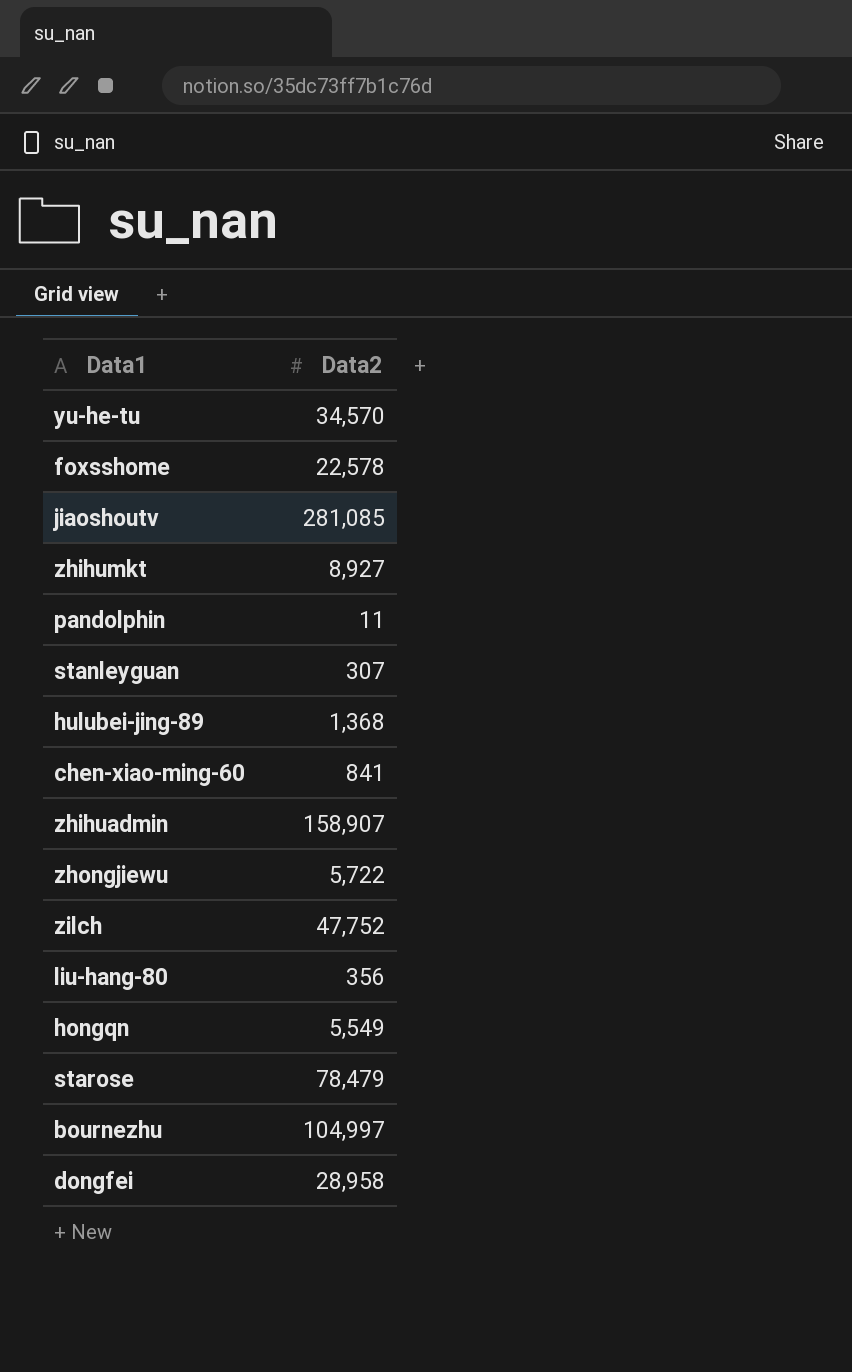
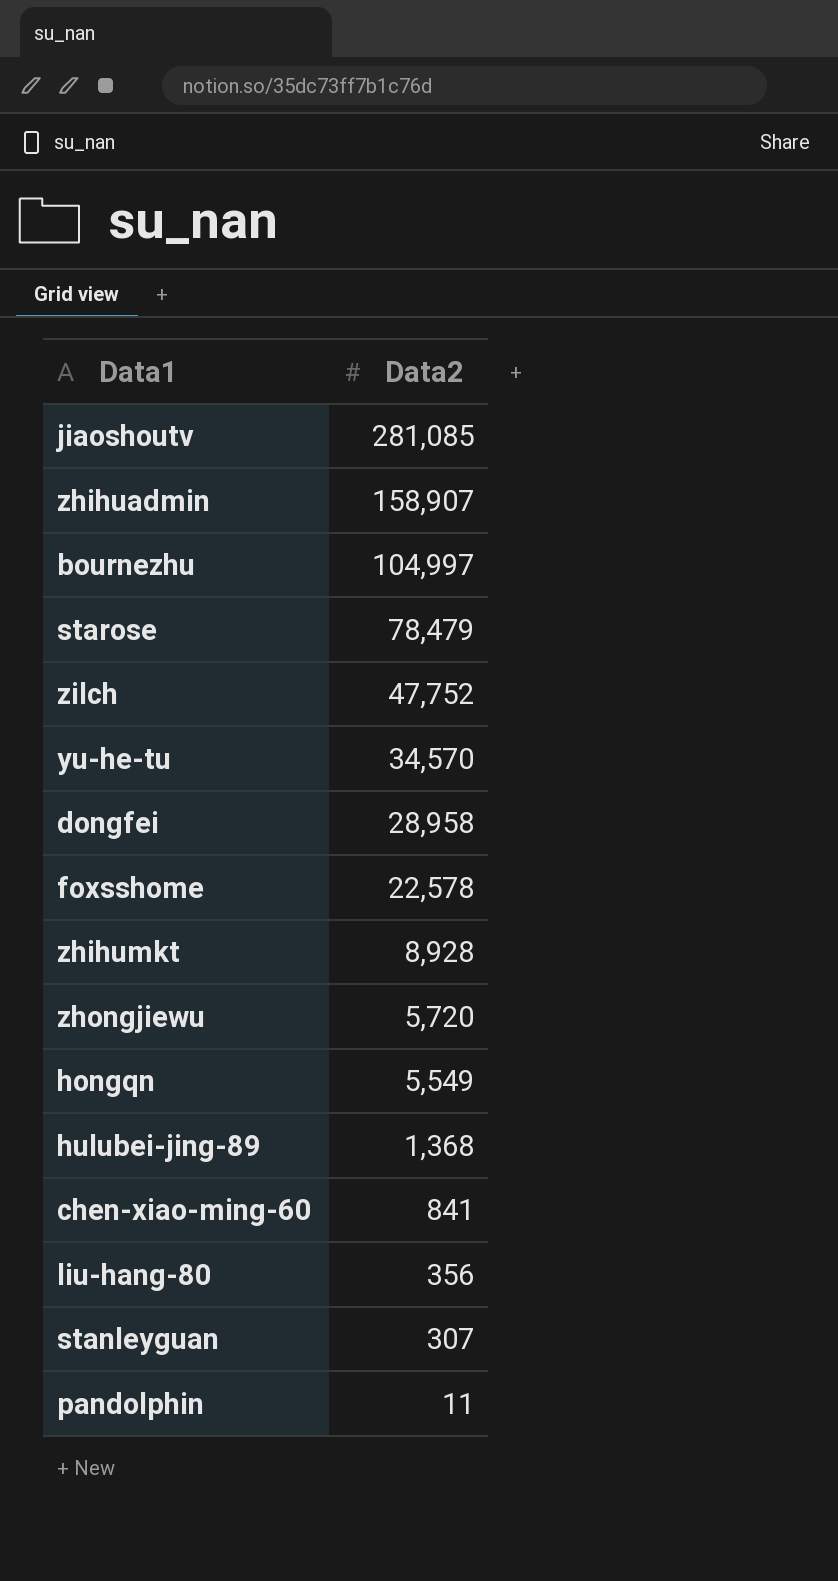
row order: none -> Data2 descending
zhihumkt | Data2: 8,927 -> 8,928
zhongjiewu | Data2: 5,722 -> 5,720

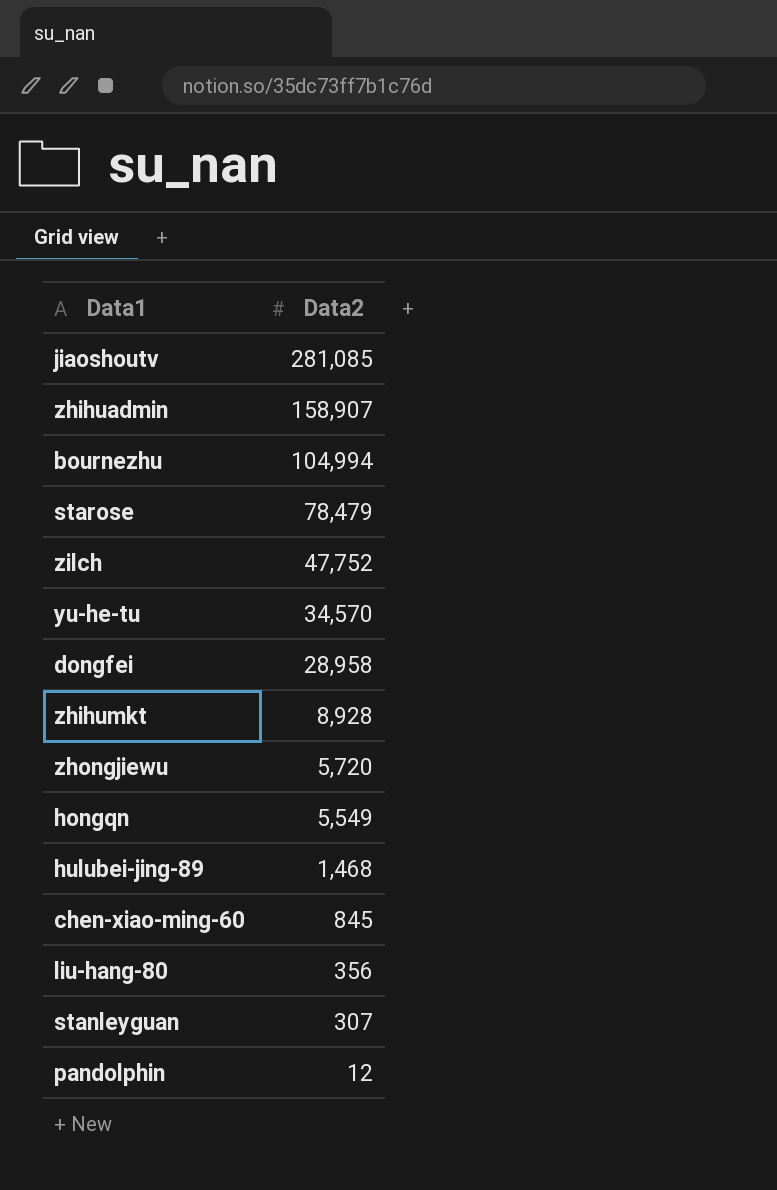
row foxsshome: 22,578 -> none
bournezhu | Data2: 104,997 -> 104,994
hulubei-jing-89 | Data2: 1,368 -> 1,468
chen-xiao-ming-60 | Data2: 841 -> 845
pandolphin | Data2: 11 -> 12

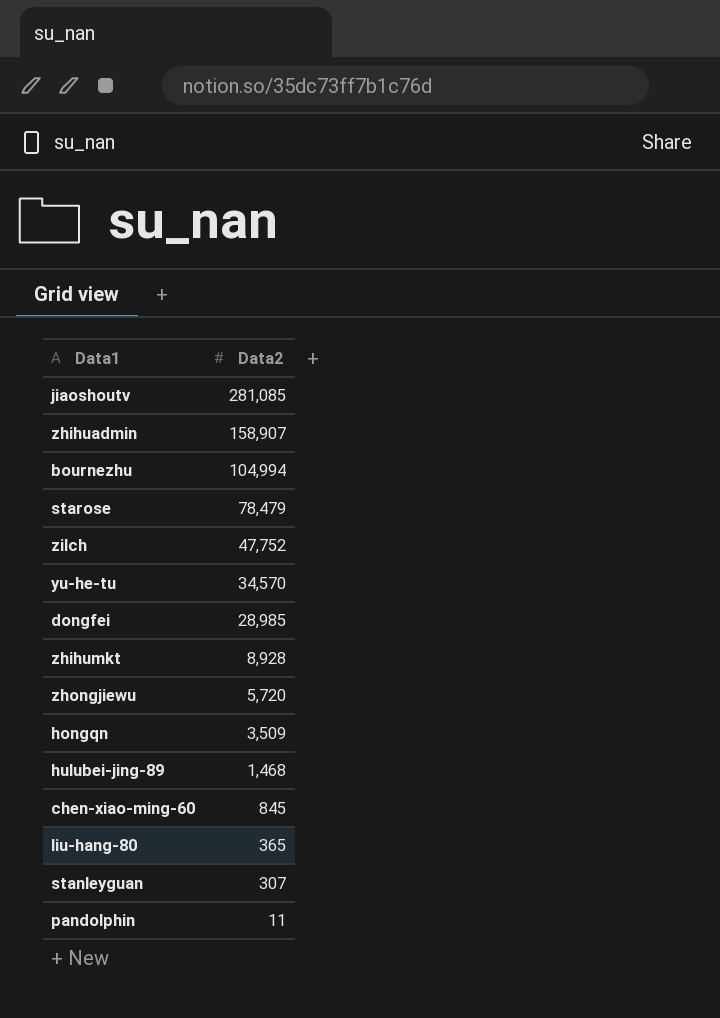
dongfei | Data2: 28,958 -> 28,985
hongqn | Data2: 5,549 -> 3,509
liu-hang-80 | Data2: 356 -> 365
pandolphin | Data2: 12 -> 11

